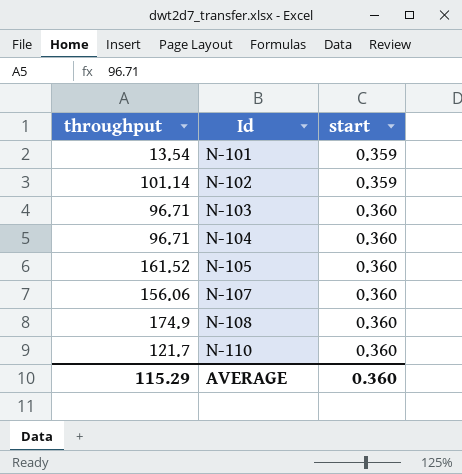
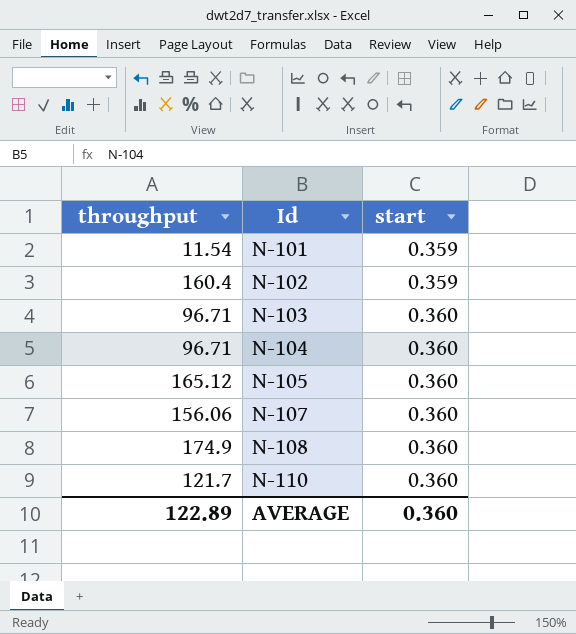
N-101 | throughput: 13.54 -> 11.54
N-102 | throughput: 101.14 -> 160.4
N-105 | throughput: 161.52 -> 165.12
AVERAGE | throughput: 115.29 -> 122.89

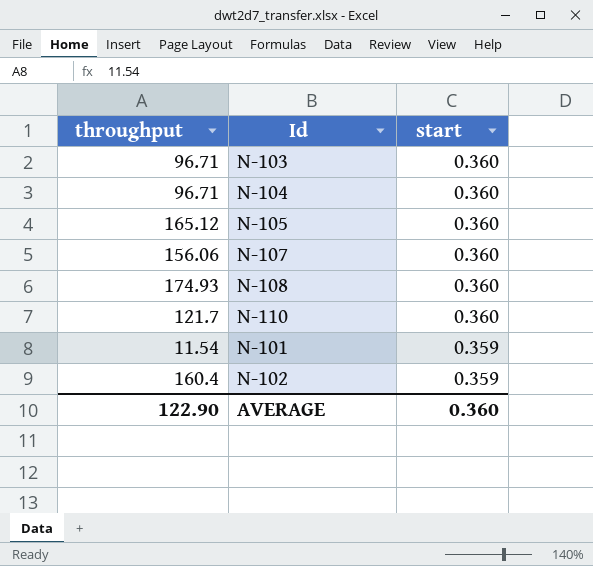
row order: Id ascending -> start descending
N-108 | throughput: 174.9 -> 174.93
AVERAGE | throughput: 122.89 -> 122.90

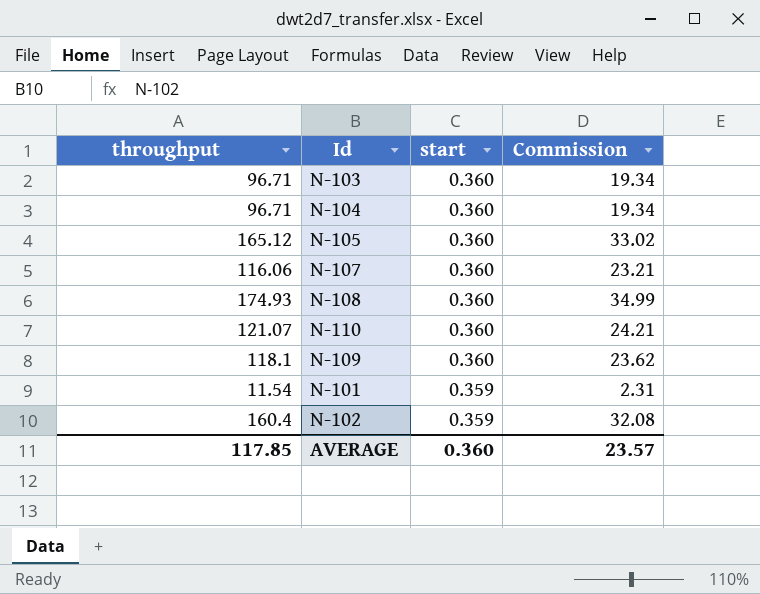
column Commission | formula: none -> [throughput] * 0.2
N-107 | throughput: 156.06 -> 116.06
N-110 | throughput: 121.7 -> 121.07
row N-109: none -> 118.1 | 0.360 | 23.62
AVERAGE | throughput: 122.90 -> 117.85

